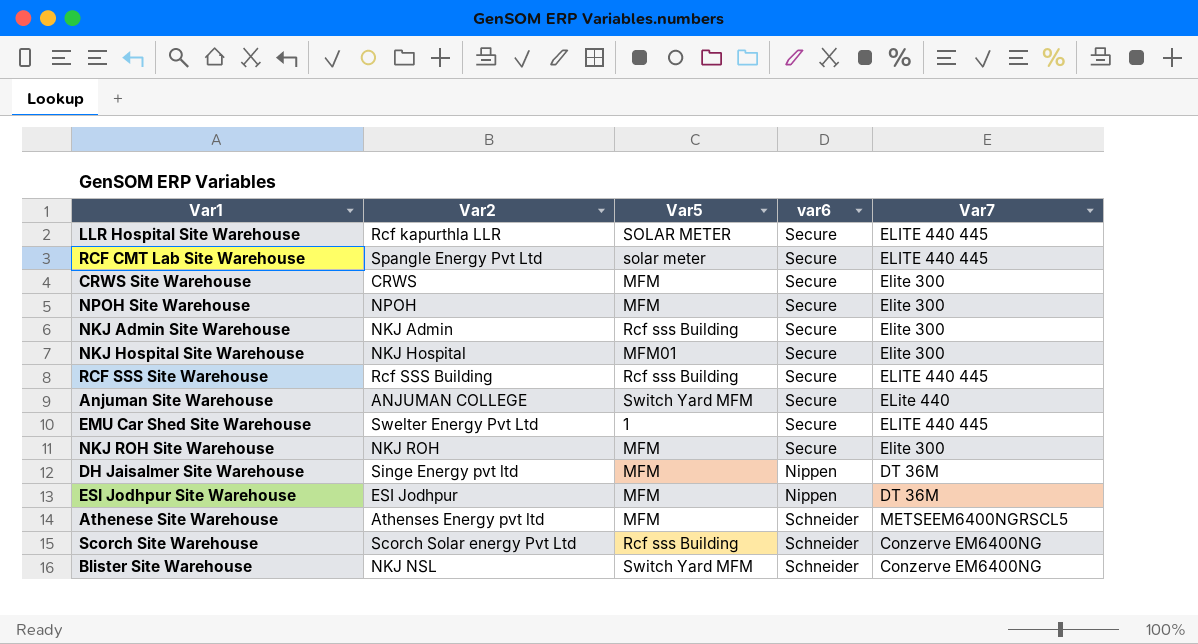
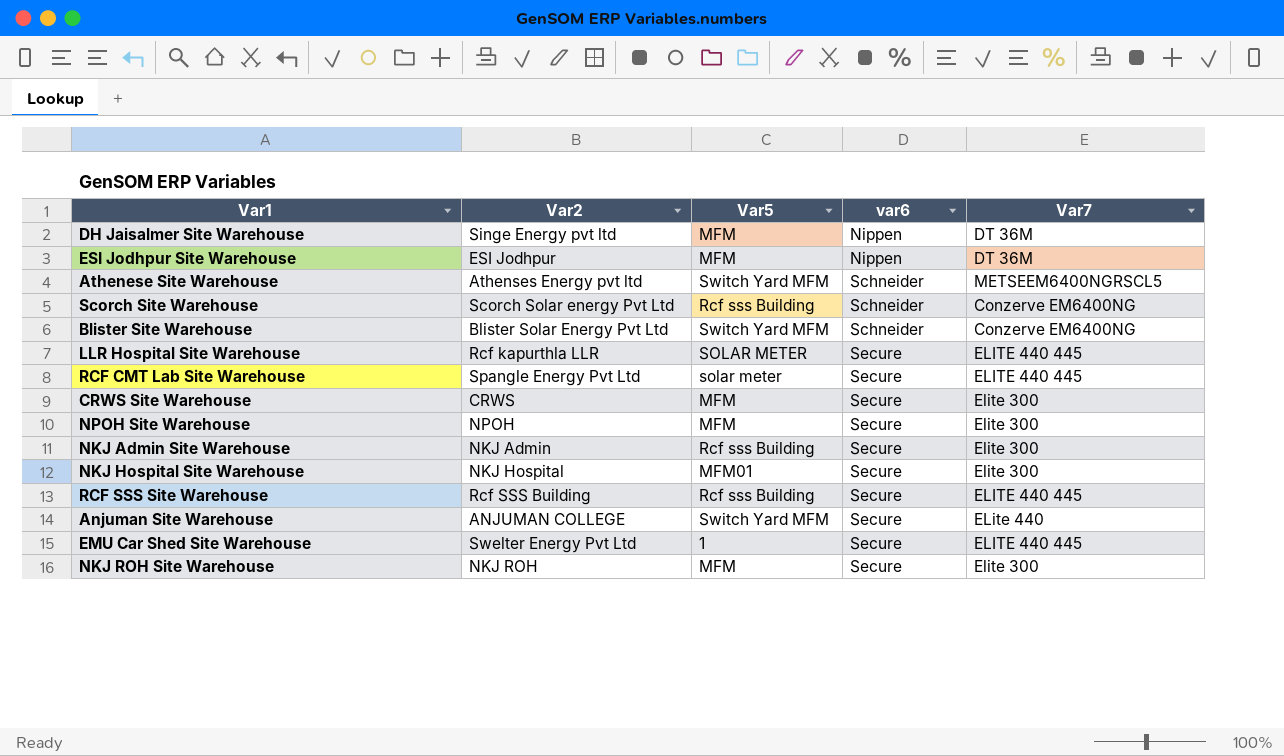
row order: none -> var6 ascending
Athenese Site Warehouse | Var5: MFM -> Switch Yard MFM
Blister Site Warehouse | Var2: NKJ NSL -> Blister Solar Energy Pvt Ltd

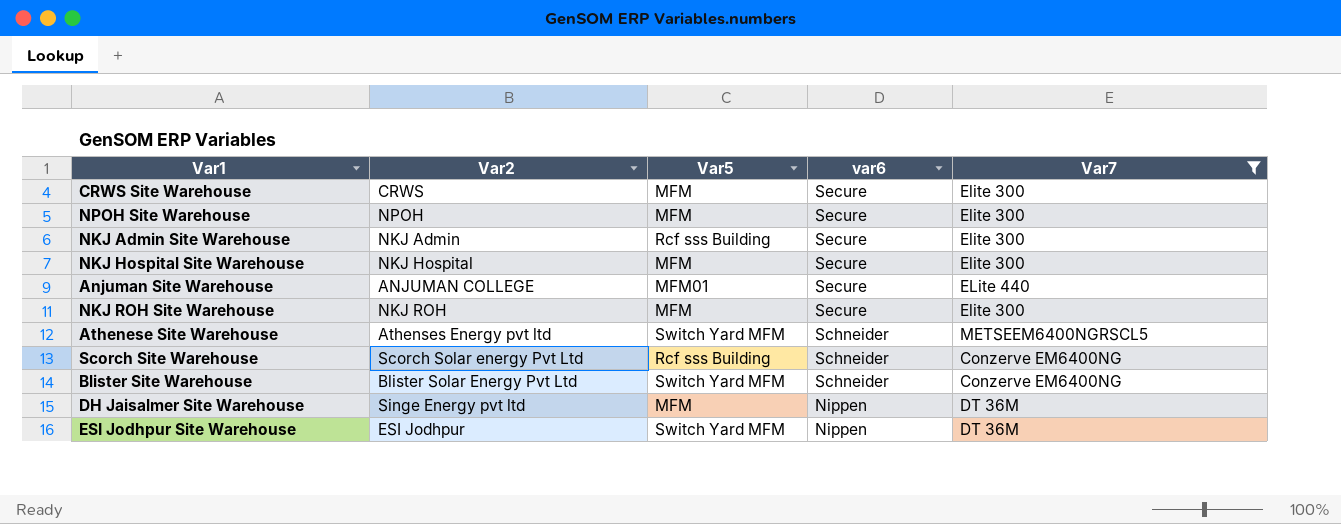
filter: none -> Var7 != ELITE 440 445
row order: var6 ascending -> var6 descending
NKJ Hospital Site Warehouse | Var5: MFM01 -> MFM
Anjuman Site Warehouse | Var5: Switch Yard MFM -> MFM01
ESI Jodhpur Site Warehouse | Var5: MFM -> Switch Yard MFM

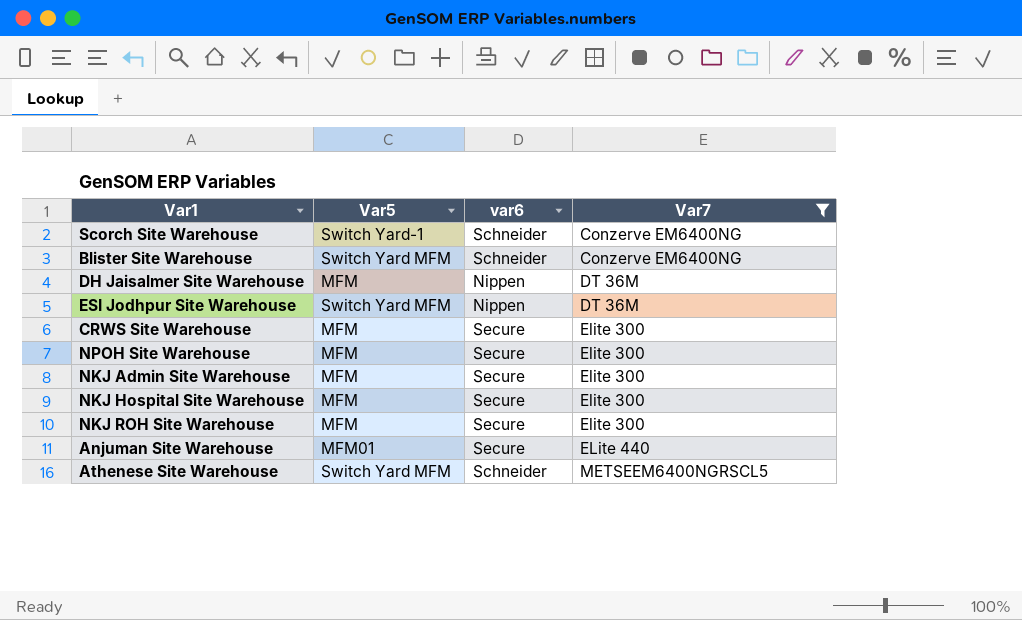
row order: var6 descending -> Var7 ascending
column Var2 | position: 2 -> none
Scorch Site Warehouse | Var5: Rcf sss Building -> Switch Yard-1
NKJ Admin Site Warehouse | Var5: Rcf sss Building -> MFM

